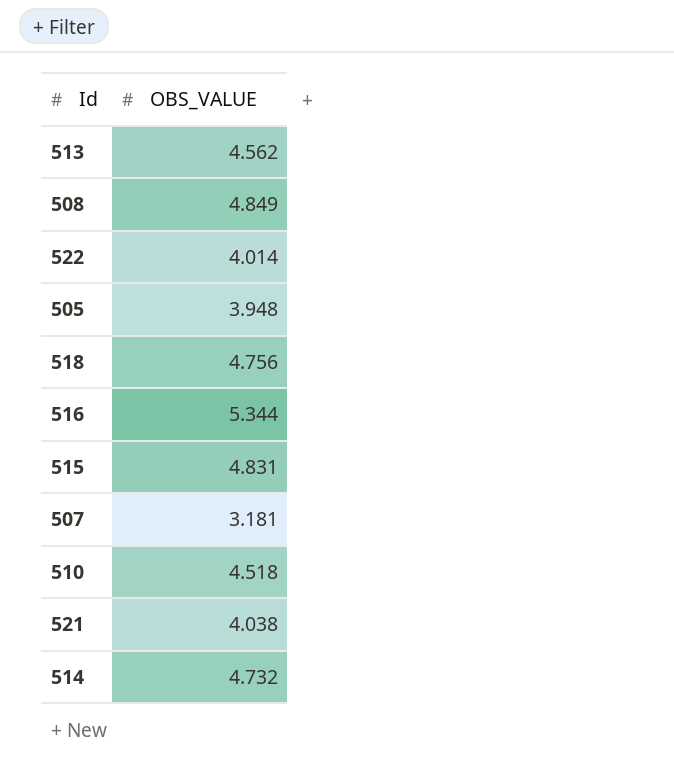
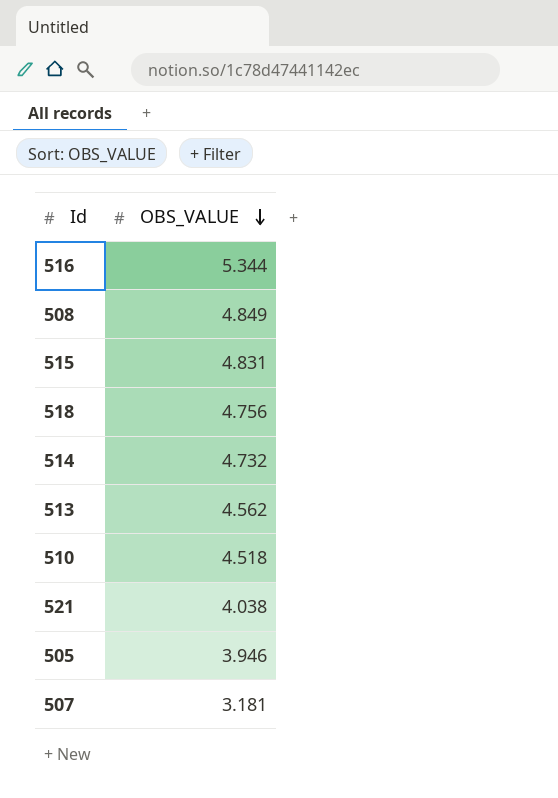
row order: none -> OBS_VALUE descending
row 522: 4.014 -> none
505 | OBS_VALUE: 3.948 -> 3.946

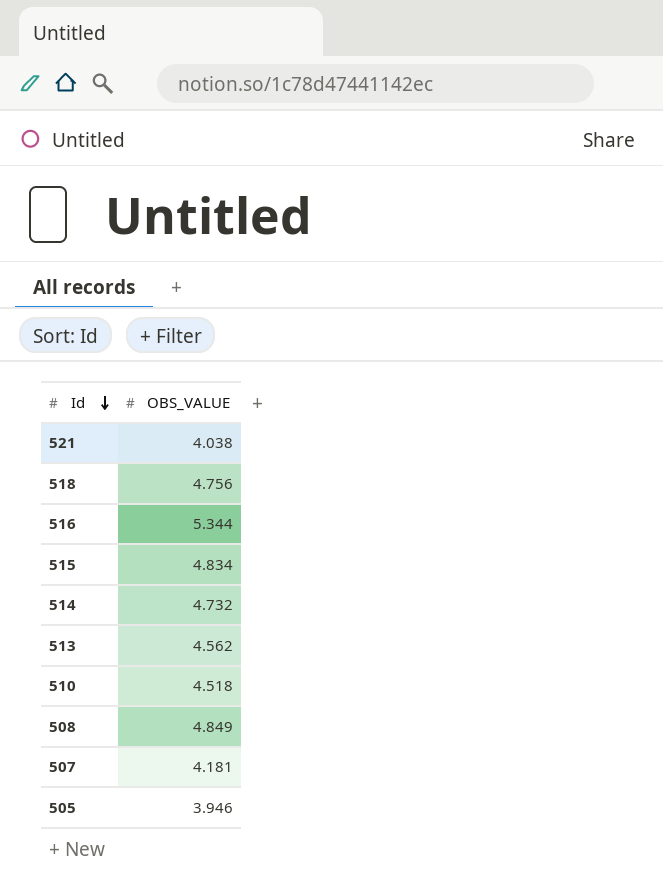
row order: OBS_VALUE descending -> Id descending
515 | OBS_VALUE: 4.831 -> 4.834
507 | OBS_VALUE: 3.181 -> 4.181

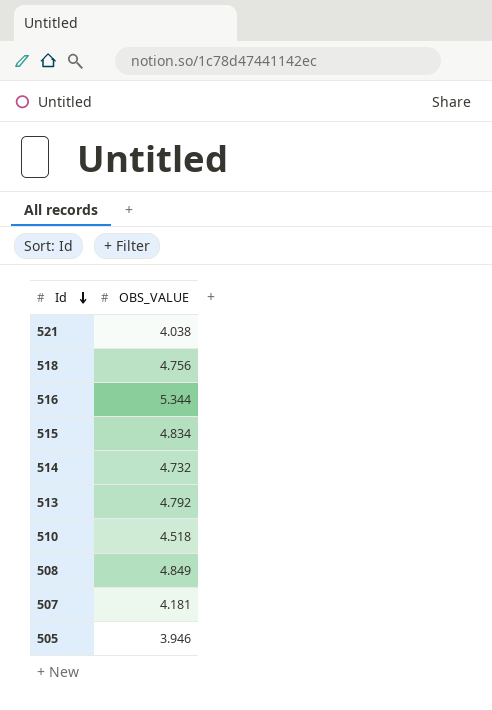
513 | OBS_VALUE: 4.562 -> 4.792

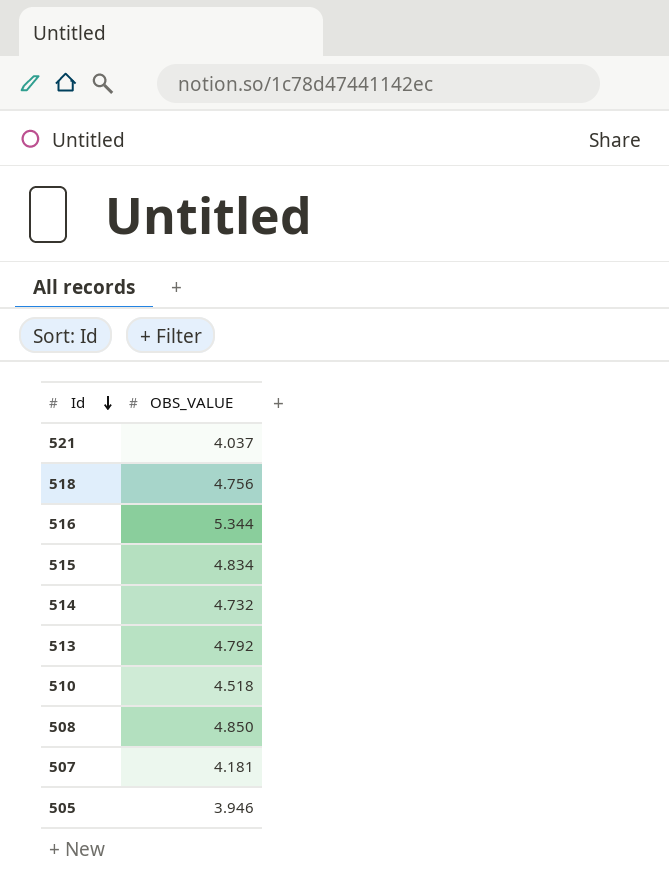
521 | OBS_VALUE: 4.038 -> 4.037
508 | OBS_VALUE: 4.849 -> 4.850

